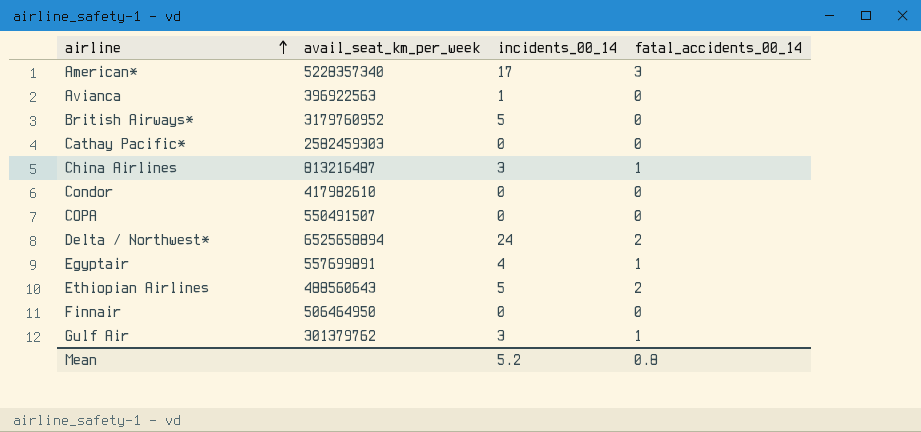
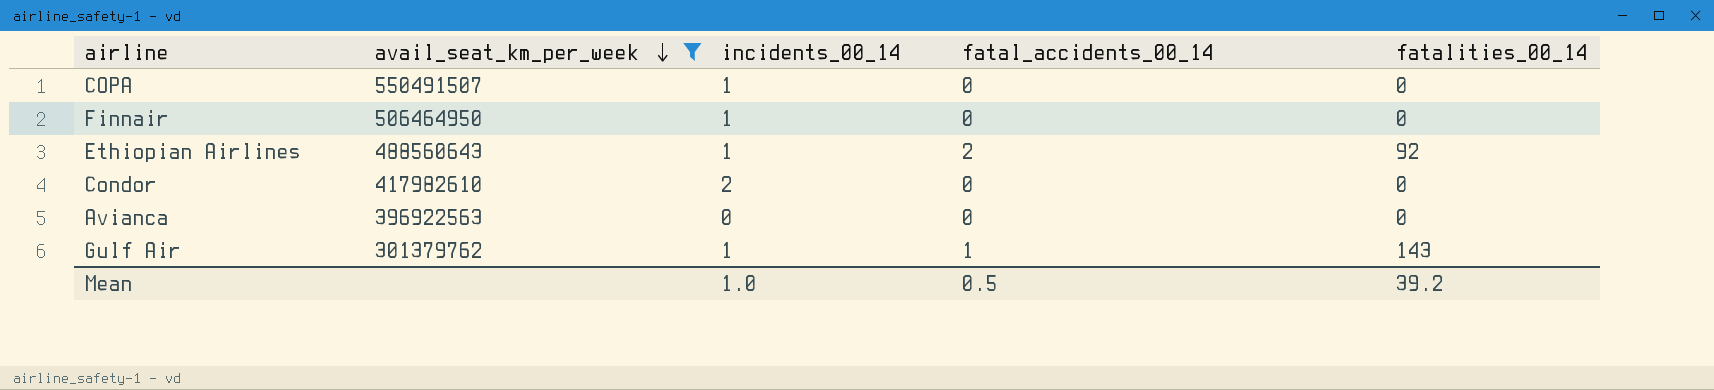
filter: none -> avail_seat_km_per_week <= 550491507
row order: airline ascending -> avail_seat_km_per_week descending
column fatalities_00_14 | position: none -> 5
COPA | incidents_00_14: 0 -> 1
Finnair | incidents_00_14: 0 -> 1
Ethiopian Airlines | incidents_00_14: 5 -> 1
Condor | incidents_00_14: 0 -> 2
Avianca | incidents_00_14: 1 -> 0
Gulf Air | incidents_00_14: 3 -> 1
Mean | incidents_00_14: 5.2 -> 1.0
Mean | fatal_accidents_00_14: 0.8 -> 0.5

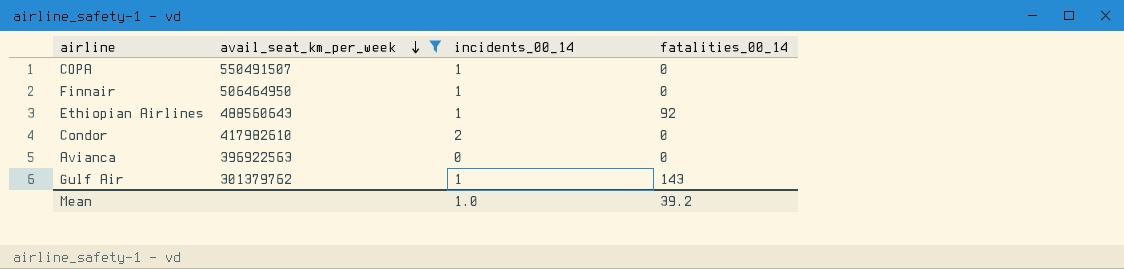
column fatal_accidents_00_14 | position: 4 -> none

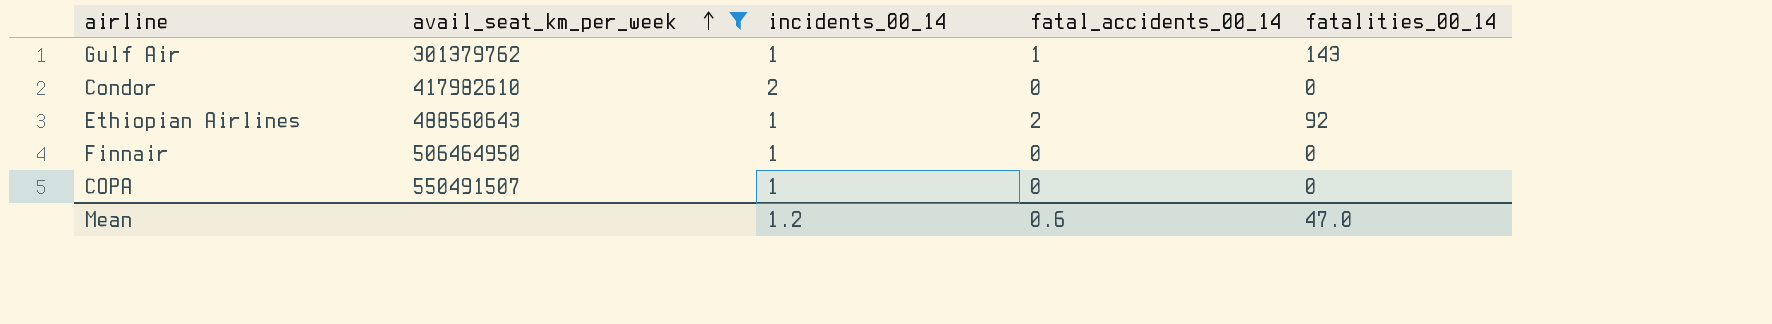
row order: avail_seat_km_per_week descending -> avail_seat_km_per_week ascending
column fatal_accidents_00_14 | position: none -> 4
row Avianca: 396922563 | 0 | 0 -> none
Mean | incidents_00_14: 1.0 -> 1.2
Mean | fatalities_00_14: 39.2 -> 47.0

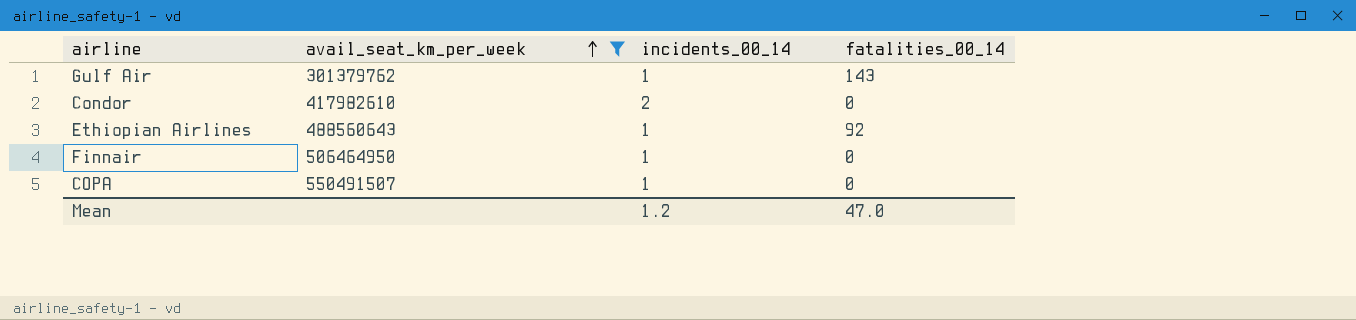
column fatal_accidents_00_14 | position: 4 -> none

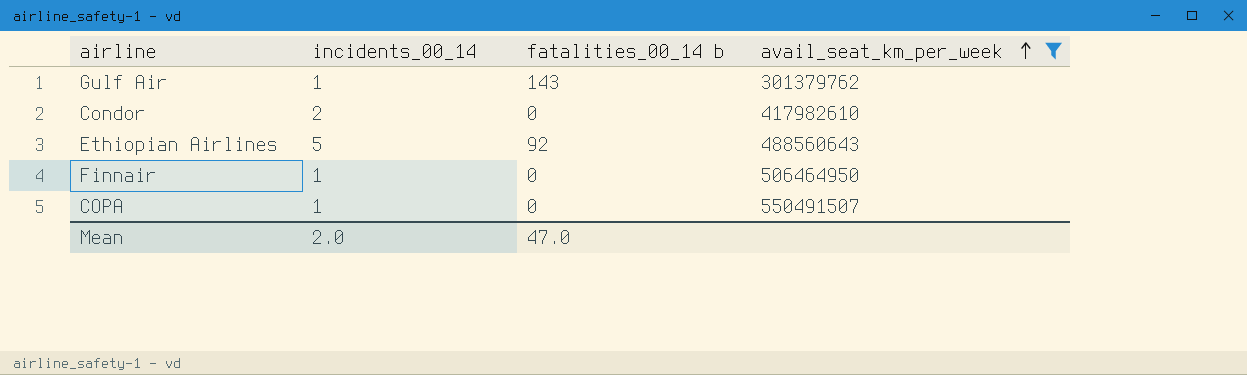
column name: fatalities_00_14 -> fatalities_00_14 b
column avail_seat_km_per_week | position: 2 -> 4
Ethiopian Airlines | incidents_00_14: 1 -> 5
Mean | incidents_00_14: 1.2 -> 2.0

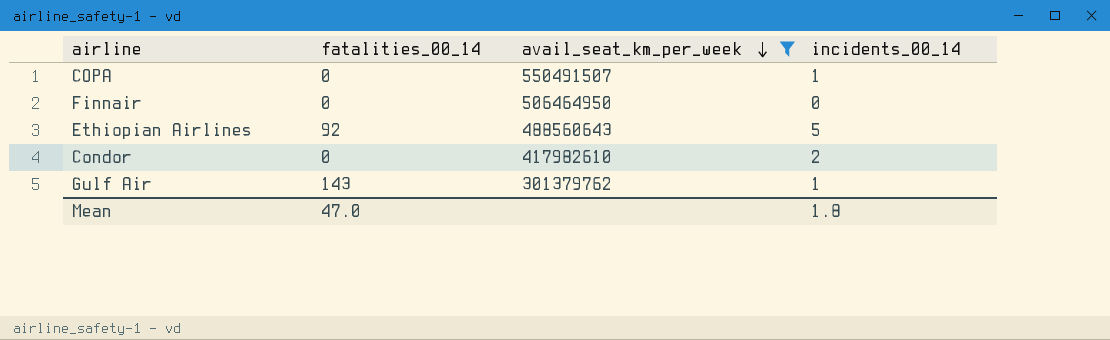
row order: avail_seat_km_per_week ascending -> avail_seat_km_per_week descending
column name: fatalities_00_14 b -> fatalities_00_14
column incidents_00_14 | position: 2 -> 4
Finnair | incidents_00_14: 1 -> 0
Mean | incidents_00_14: 2.0 -> 1.8

